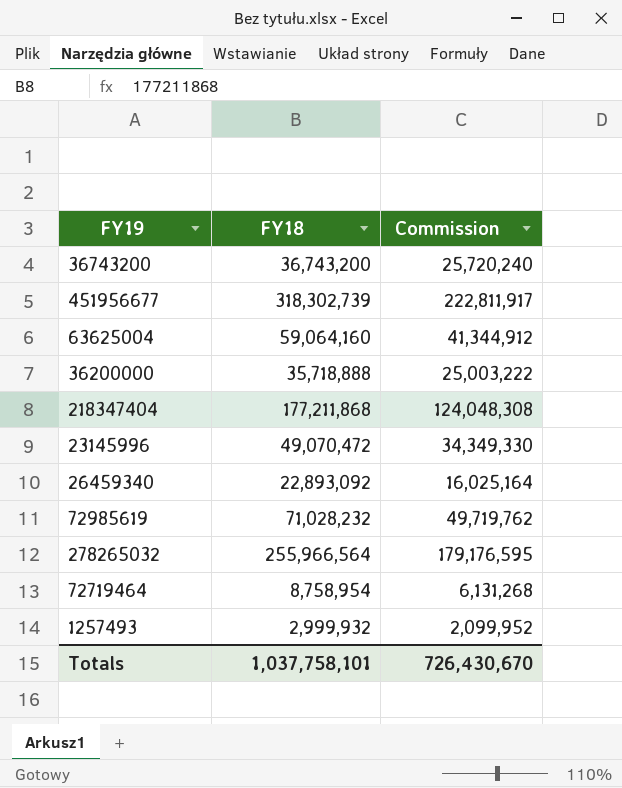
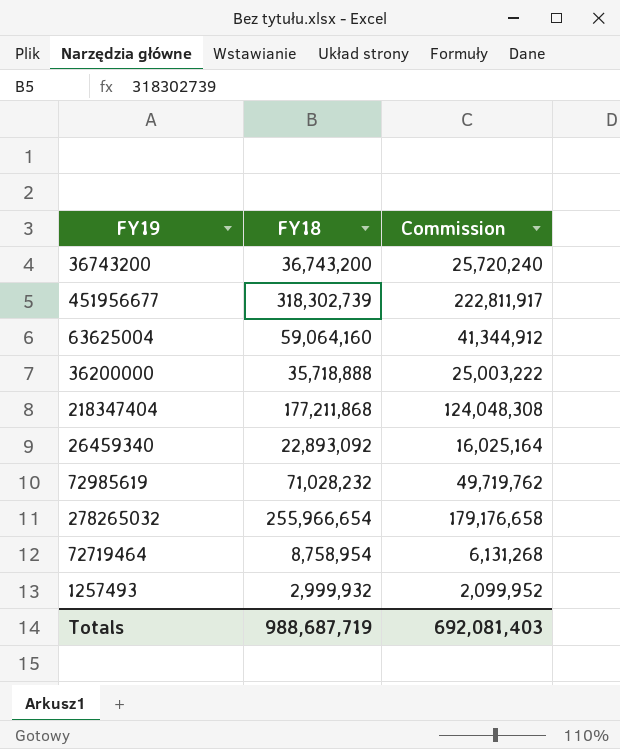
row 23145996: 49,070,472 | 34,349,330 -> none
278265032 | FY18: 255,966,564 -> 255,966,654
278265032 | Commission: 179,176,595 -> 179,176,658
Totals | FY18: 1,037,758,101 -> 988,687,719
Totals | Commission: 726,430,670 -> 692,081,403

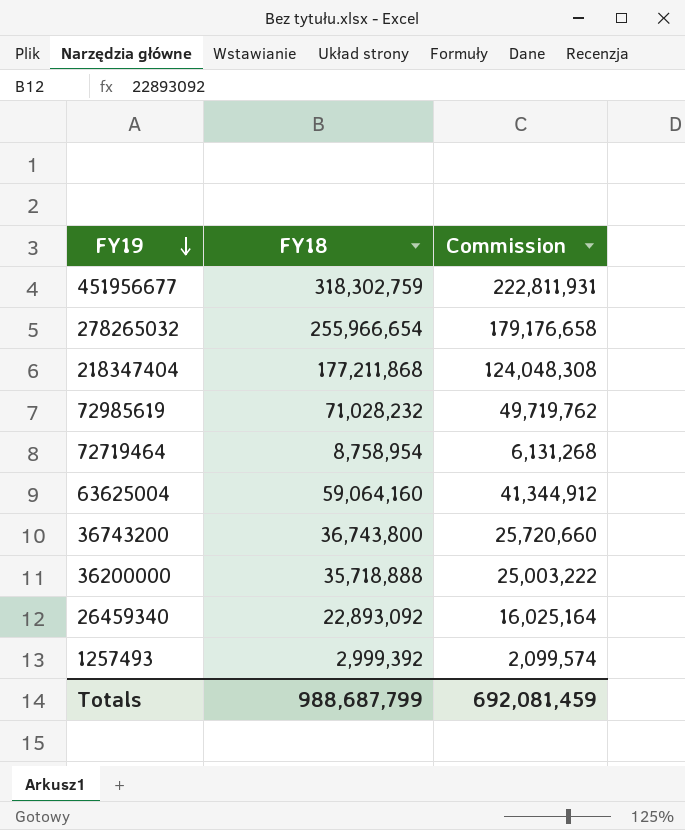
row order: none -> FY19 descending
451956677 | FY18: 318,302,739 -> 318,302,759
451956677 | Commission: 222,811,917 -> 222,811,931
36743200 | FY18: 36,743,200 -> 36,743,800
36743200 | Commission: 25,720,240 -> 25,720,660
1257493 | FY18: 2,999,932 -> 2,999,392
1257493 | Commission: 2,099,952 -> 2,099,574
Totals | FY18: 988,687,719 -> 988,687,799
Totals | Commission: 692,081,403 -> 692,081,459

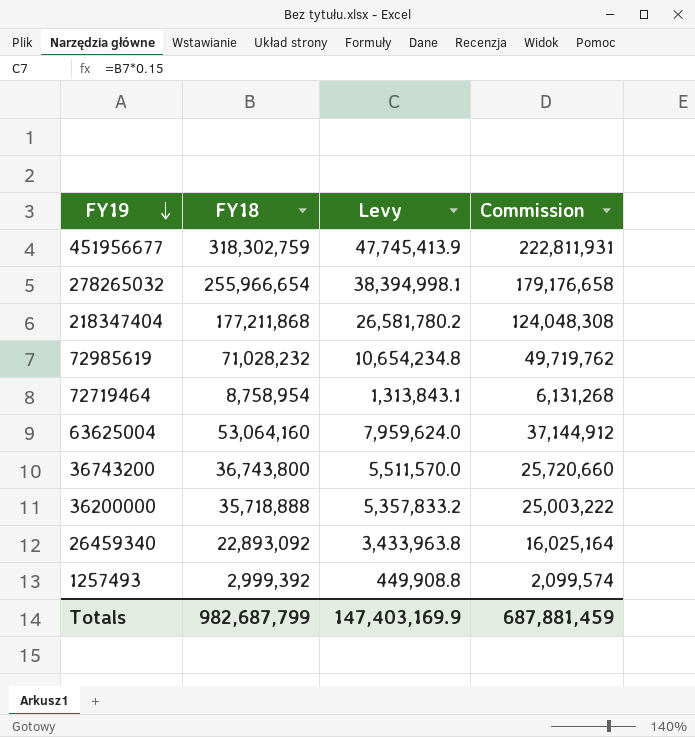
column Levy | formula: none -> [FY18] * 0.15
63625004 | FY18: 59,064,160 -> 53,064,160
63625004 | Commission: 41,344,912 -> 37,144,912
Totals | FY18: 988,687,799 -> 982,687,799
Totals | Commission: 692,081,459 -> 687,881,459

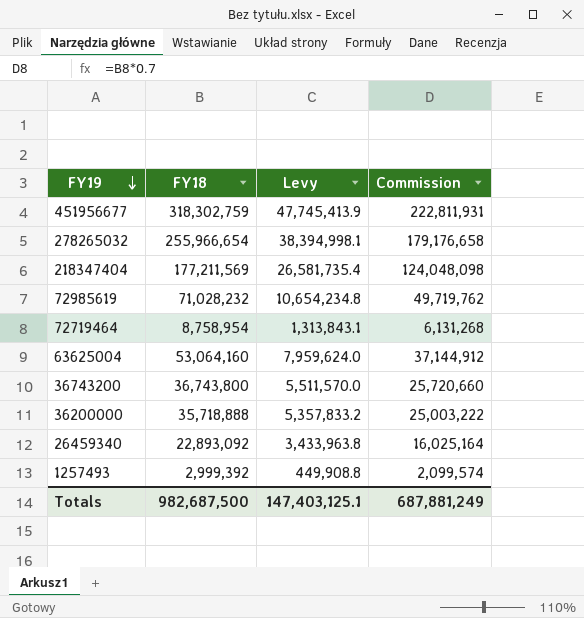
218347404 | FY18: 177,211,868 -> 177,211,569
218347404 | Levy: 26,581,780.2 -> 26,581,735.4
218347404 | Commission: 124,048,308 -> 124,048,098
Totals | FY18: 982,687,799 -> 982,687,500
Totals | Levy: 147,403,169.9 -> 147,403,125.1
Totals | Commission: 687,881,459 -> 687,881,249

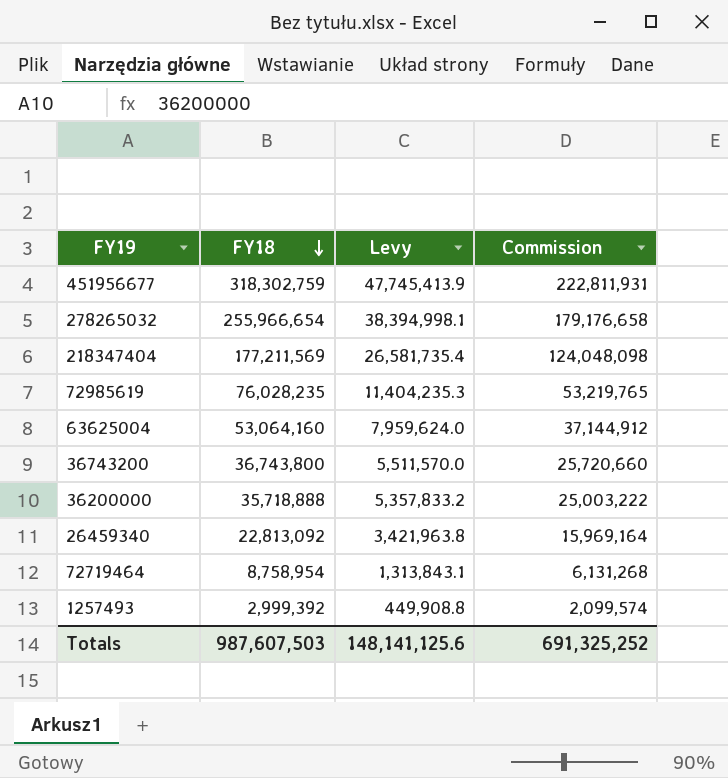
row order: FY19 descending -> FY18 descending
72985619 | FY18: 71,028,232 -> 76,028,235
72985619 | Levy: 10,654,234.8 -> 11,404,235.3
72985619 | Commission: 49,719,762 -> 53,219,765
26459340 | FY18: 22,893,092 -> 22,813,092
26459340 | Levy: 3,433,963.8 -> 3,421,963.8
26459340 | Commission: 16,025,164 -> 15,969,164
Totals | FY18: 982,687,500 -> 987,607,503
Totals | Levy: 147,403,125.1 -> 148,141,125.6
Totals | Commission: 687,881,249 -> 691,325,252

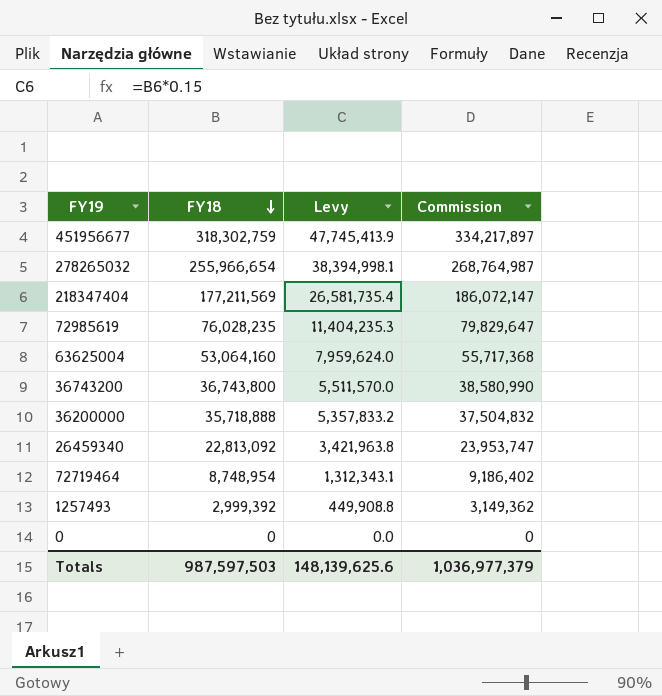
column Commission | formula: [FY18] * 0.7 -> [FY18] * 1.05
72719464 | FY18: 8,758,954 -> 8,748,954
72719464 | Levy: 1,313,843.1 -> 1,312,343.1
row 0: none -> 0 | 0.0 | 0
Totals | FY18: 987,607,503 -> 987,597,503
Totals | Levy: 148,141,125.6 -> 148,139,625.6
Totals | Commission: 691,325,252 -> 1,036,977,379

